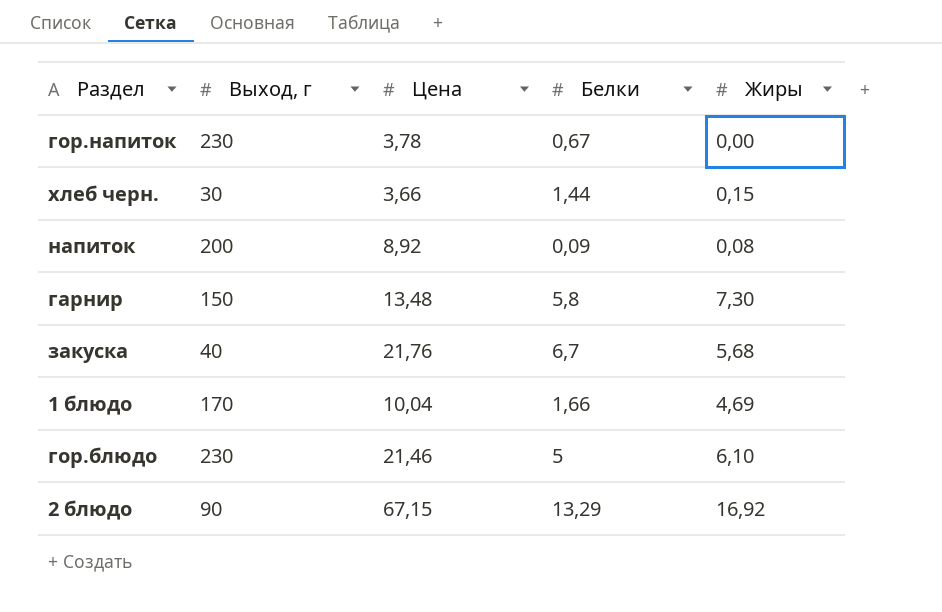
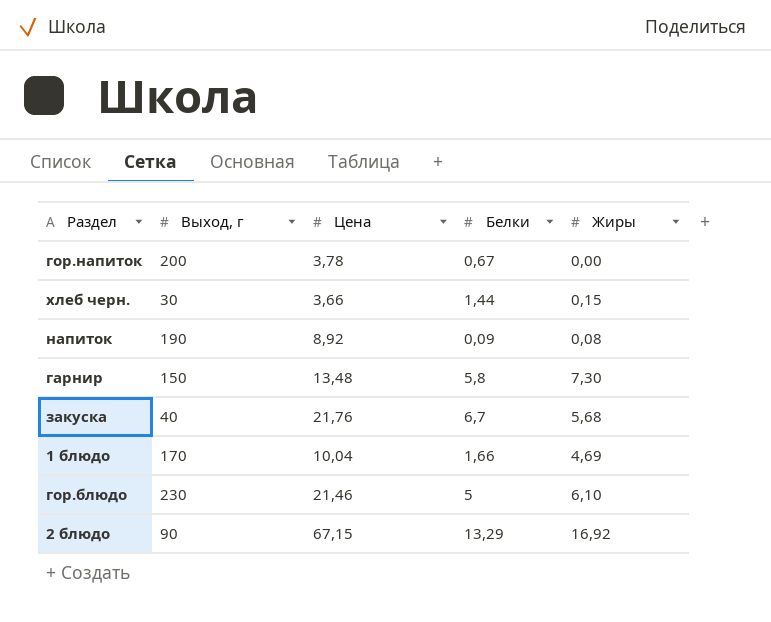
гор.напиток | Выход, г: 230 -> 200
напиток | Выход, г: 200 -> 190

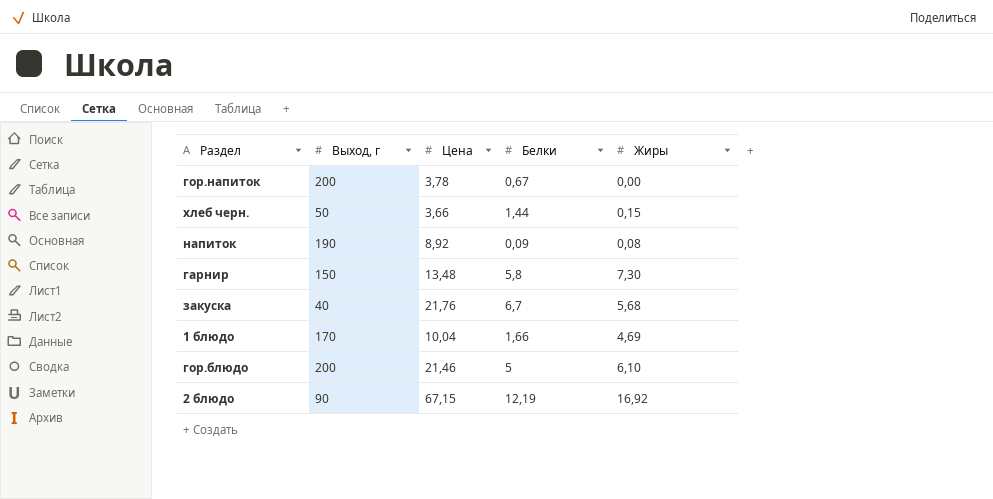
хлеб черн. | Выход, г: 30 -> 50
гор.блюдо | Выход, г: 230 -> 200
2 блюдо | Белки: 13,29 -> 12,19

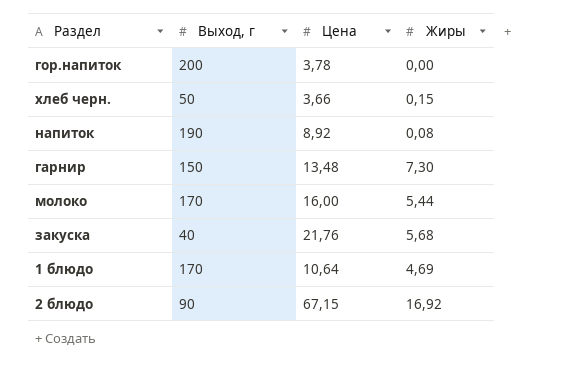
column Белки | position: 4 -> none
row гор.блюдо: 200 | 21,46 | 5 | 6,10 -> none
row молоко: none -> 170 | 16,00 | 5,44
1 блюдо | Цена: 10,04 -> 10,64

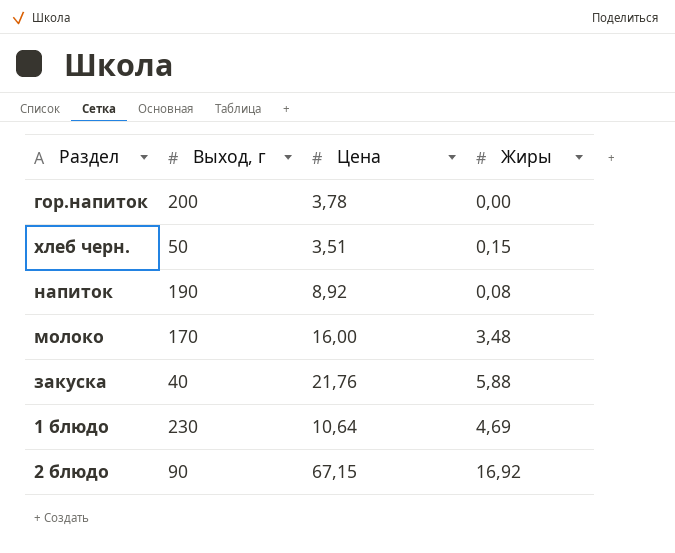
row гарнир: 150 | 13,48 | 7,30 -> none
хлеб черн. | Цена: 3,66 -> 3,51
молоко | Жиры: 5,44 -> 3,48
закуска | Жиры: 5,68 -> 5,88
1 блюдо | Выход, г: 170 -> 230

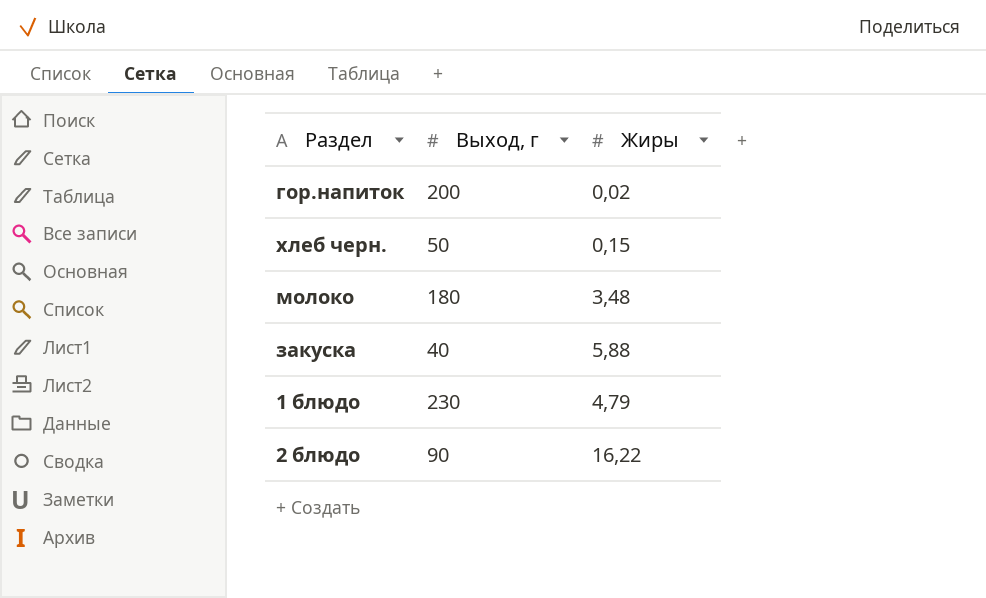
column Цена | position: 3 -> none
row напиток: 190 | 8,92 | 0,08 -> none
гор.напиток | Жиры: 0,00 -> 0,02
молоко | Выход, г: 170 -> 180
1 блюдо | Жиры: 4,69 -> 4,79
2 блюдо | Жиры: 16,92 -> 16,22

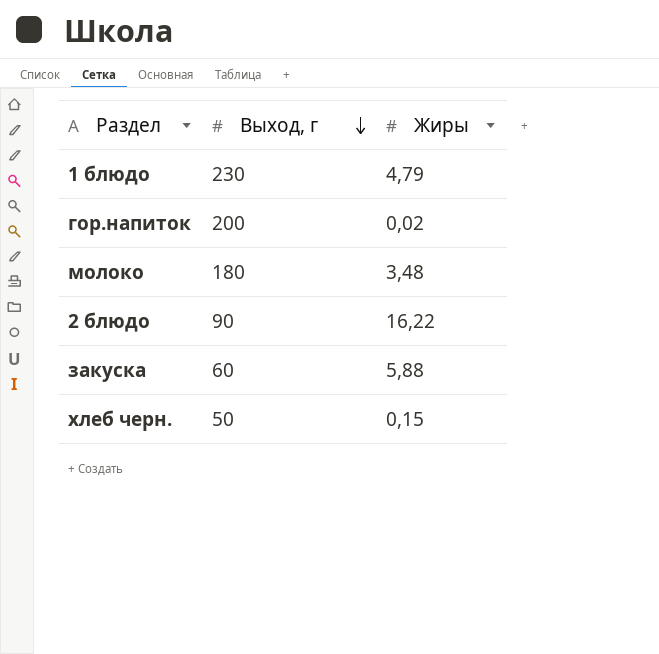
row order: none -> Выход, г descending
закуска | Выход, г: 40 -> 60

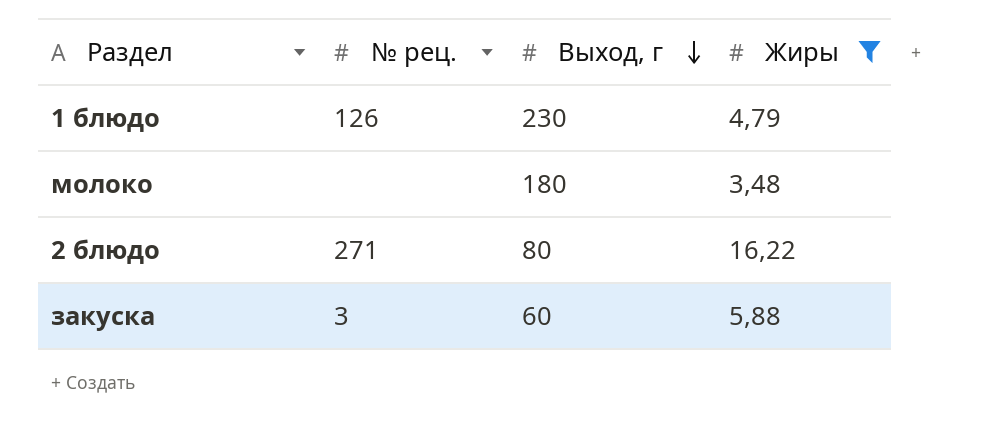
filter: none -> Жиры >= 3,48
column № рец. | position: none -> 2
2 блюдо | Выход, г: 90 -> 80

